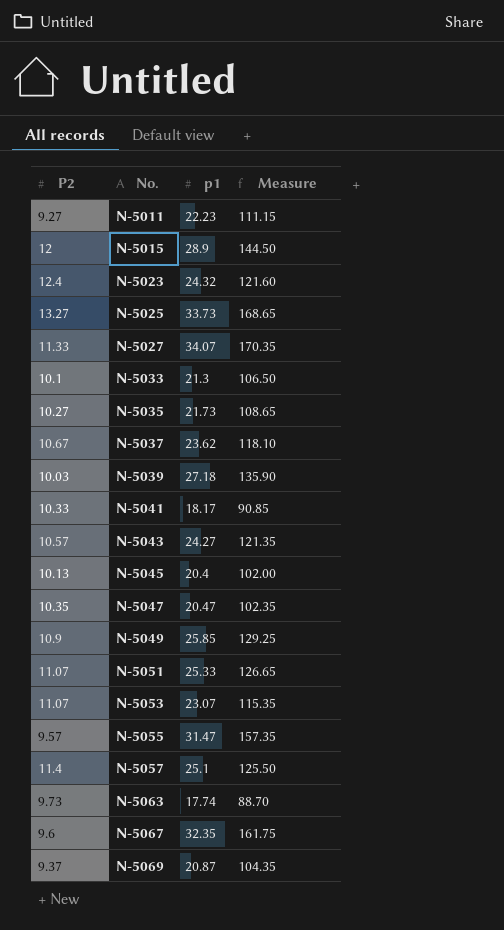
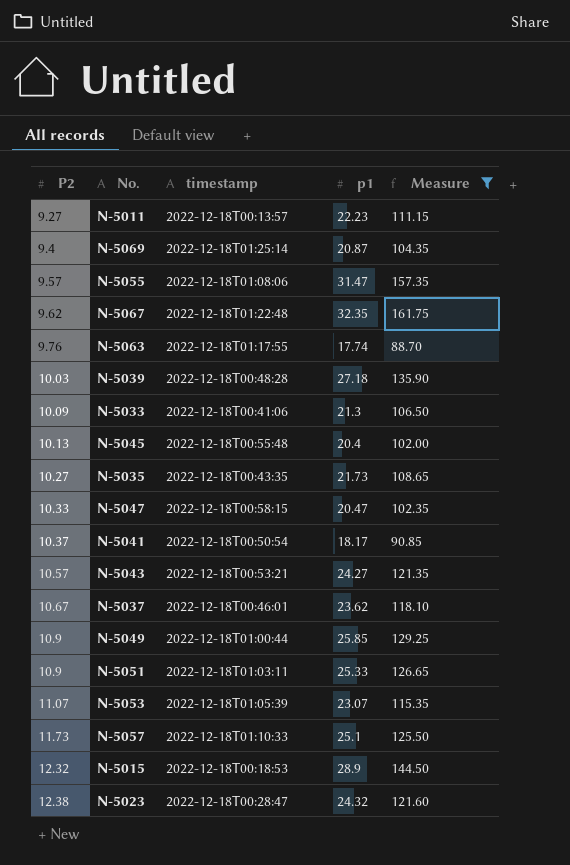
filter: none -> Measure <= 161.75
row order: No. ascending -> P2 ascending
column timestamp | position: none -> 3
N-5069 | P2: 9.37 -> 9.4
N-5067 | P2: 9.6 -> 9.62
N-5063 | P2: 9.73 -> 9.76
N-5033 | P2: 10.1 -> 10.09
N-5047 | P2: 10.35 -> 10.33
N-5041 | P2: 10.33 -> 10.37
N-5051 | P2: 11.07 -> 10.9
N-5057 | P2: 11.4 -> 11.73
N-5015 | P2: 12 -> 12.32
N-5023 | P2: 12.4 -> 12.38

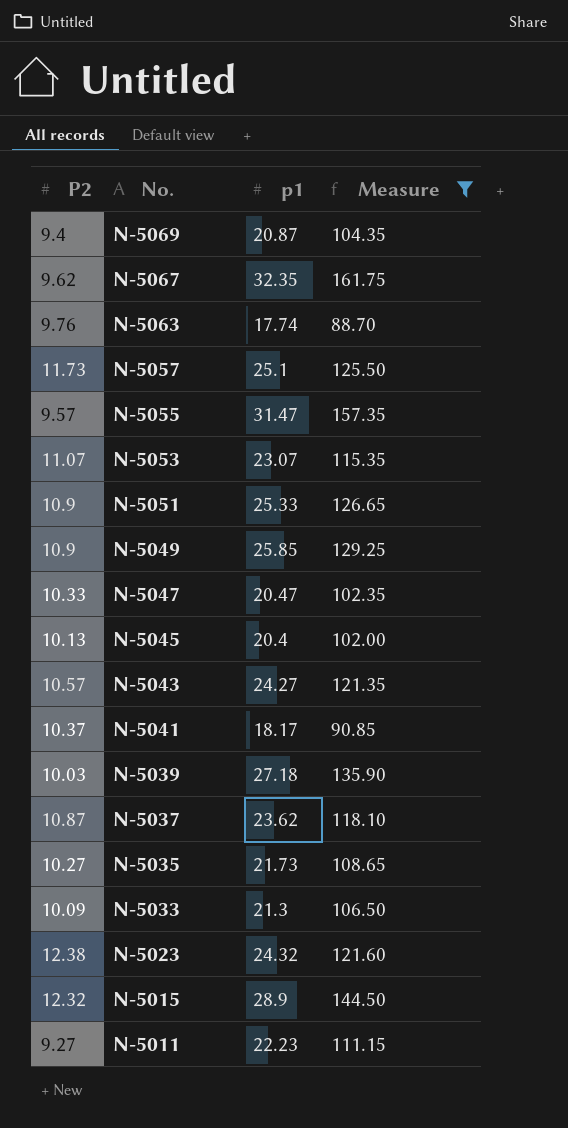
row order: P2 ascending -> No. descending
column timestamp | position: 3 -> none
N-5037 | P2: 10.67 -> 10.87

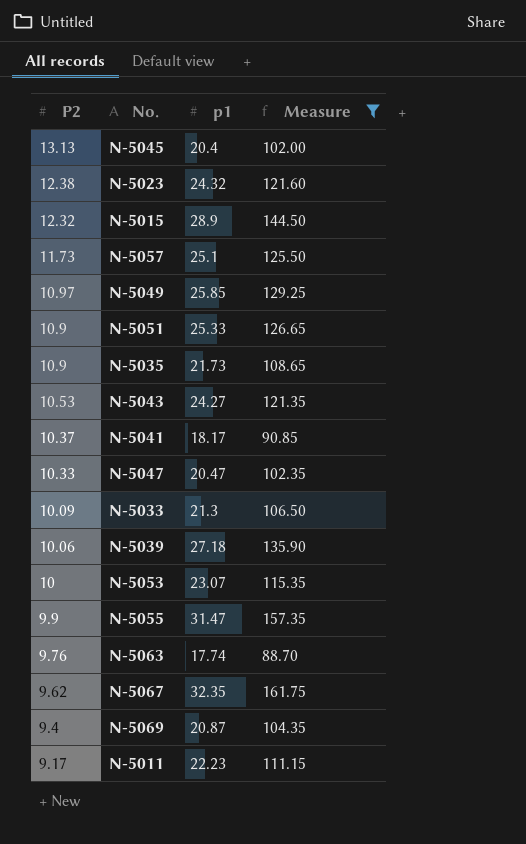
row order: No. descending -> P2 descending
row N-5037: 10.87 | 23.62 | 118.10 -> none
N-5045 | P2: 10.13 -> 13.13
N-5049 | P2: 10.9 -> 10.97
N-5035 | P2: 10.27 -> 10.9
N-5043 | P2: 10.57 -> 10.53
N-5039 | P2: 10.03 -> 10.06
N-5053 | P2: 11.07 -> 10
N-5055 | P2: 9.57 -> 9.9
N-5011 | P2: 9.27 -> 9.17

